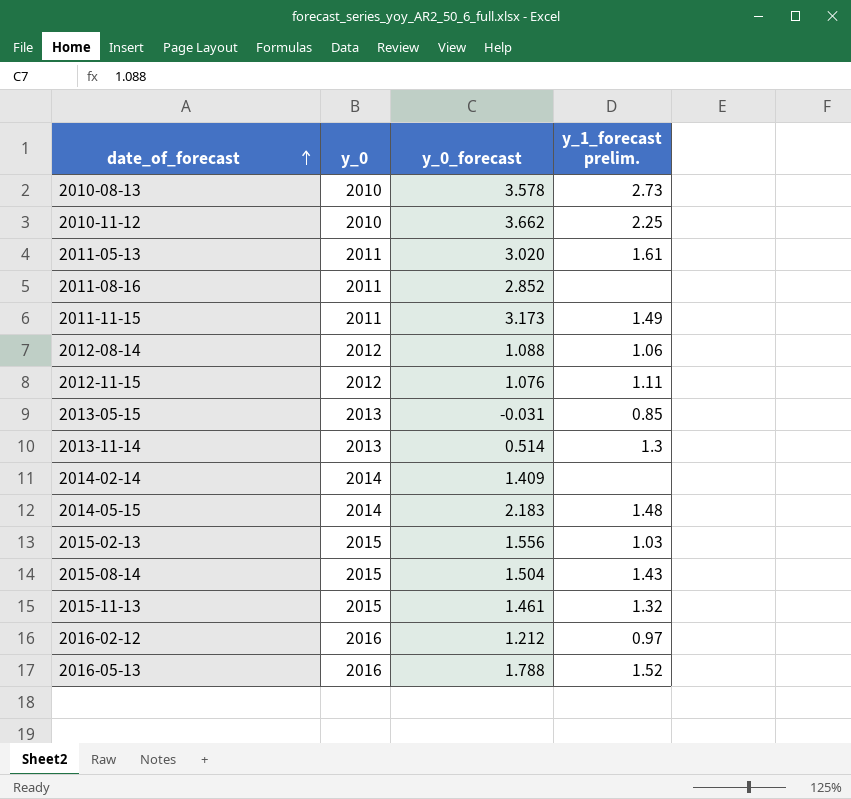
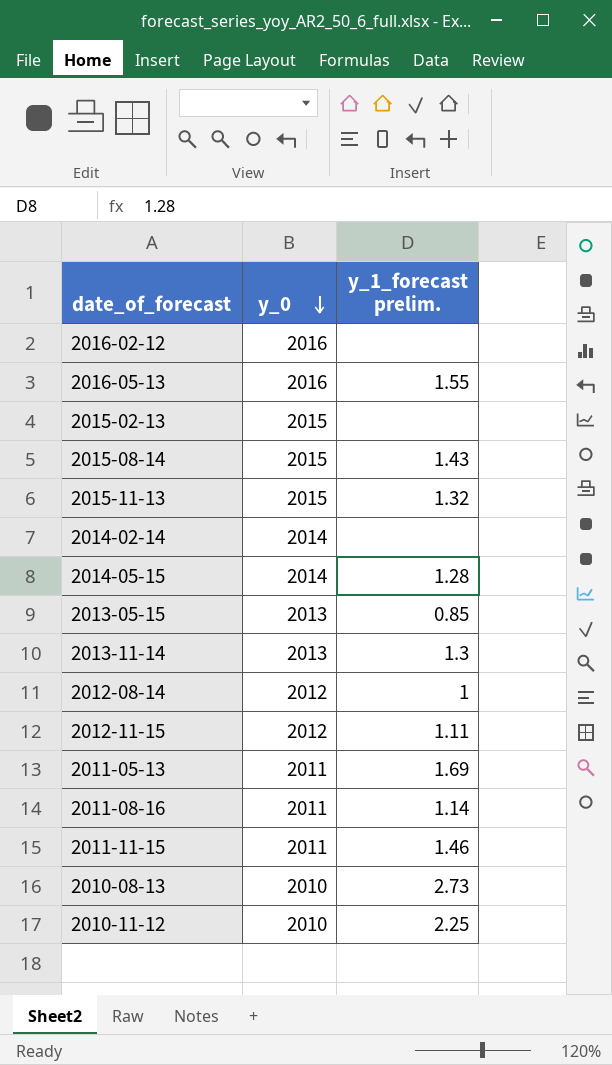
row order: date_of_forecast ascending -> y_0 descending
column y_0_forecast | position: 3 -> none
2016-02-12 | y_1_forecast prelim.: 0.97 -> none
2016-05-13 | y_1_forecast prelim.: 1.52 -> 1.55
2015-02-13 | y_1_forecast prelim.: 1.03 -> none
2014-05-15 | y_1_forecast prelim.: 1.48 -> 1.28
2012-08-14 | y_1_forecast prelim.: 1.06 -> 1
2011-05-13 | y_1_forecast prelim.: 1.61 -> 1.69
2011-08-16 | y_1_forecast prelim.: none -> 1.14
2011-11-15 | y_1_forecast prelim.: 1.49 -> 1.46

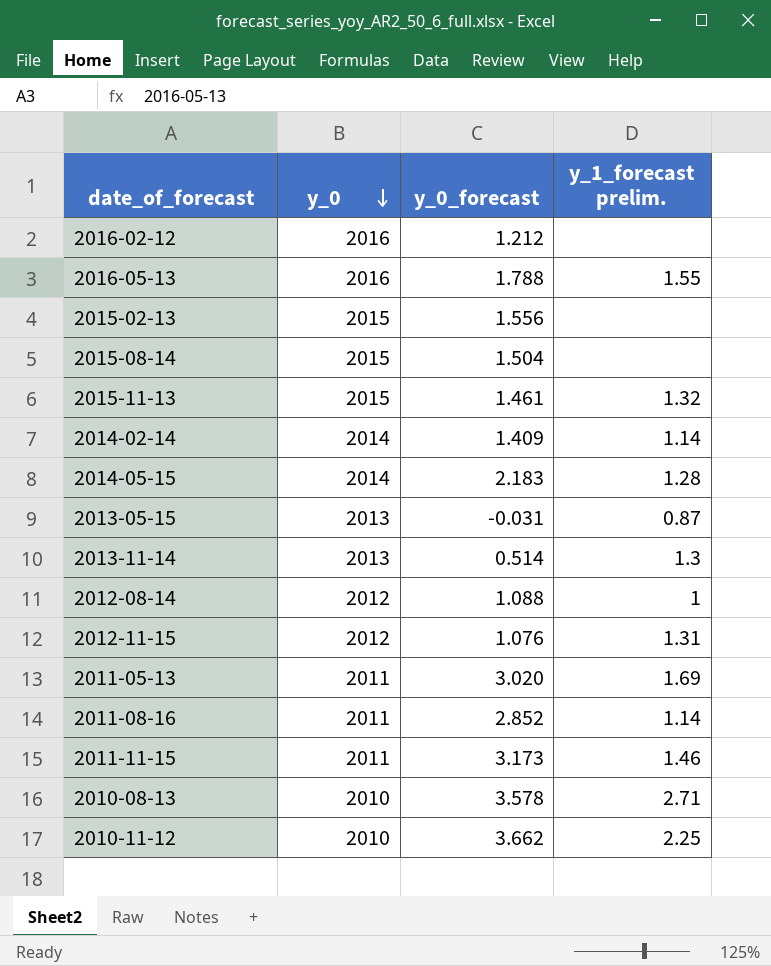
column y_0_forecast | position: none -> 3
2015-08-14 | y_1_forecast prelim.: 1.43 -> none
2014-02-14 | y_1_forecast prelim.: none -> 1.14
2013-05-15 | y_1_forecast prelim.: 0.85 -> 0.87
2012-11-15 | y_1_forecast prelim.: 1.11 -> 1.31
2010-08-13 | y_1_forecast prelim.: 2.73 -> 2.71

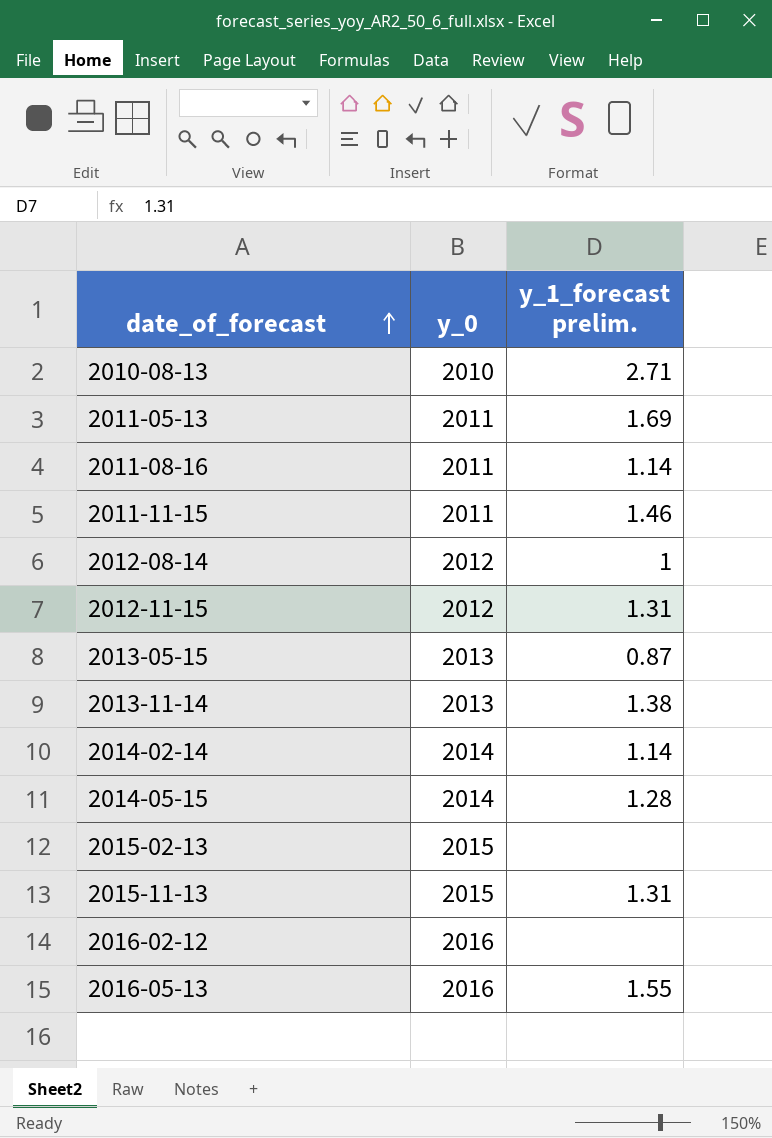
row order: y_0 descending -> date_of_forecast ascending
column y_0_forecast | position: 3 -> none
row 2015-08-14: 2015 | 1.504 | none -> none
row 2010-11-12: 2010 | 3.662 | 2.25 -> none
2013-11-14 | y_1_forecast prelim.: 1.3 -> 1.38
2015-11-13 | y_1_forecast prelim.: 1.32 -> 1.31

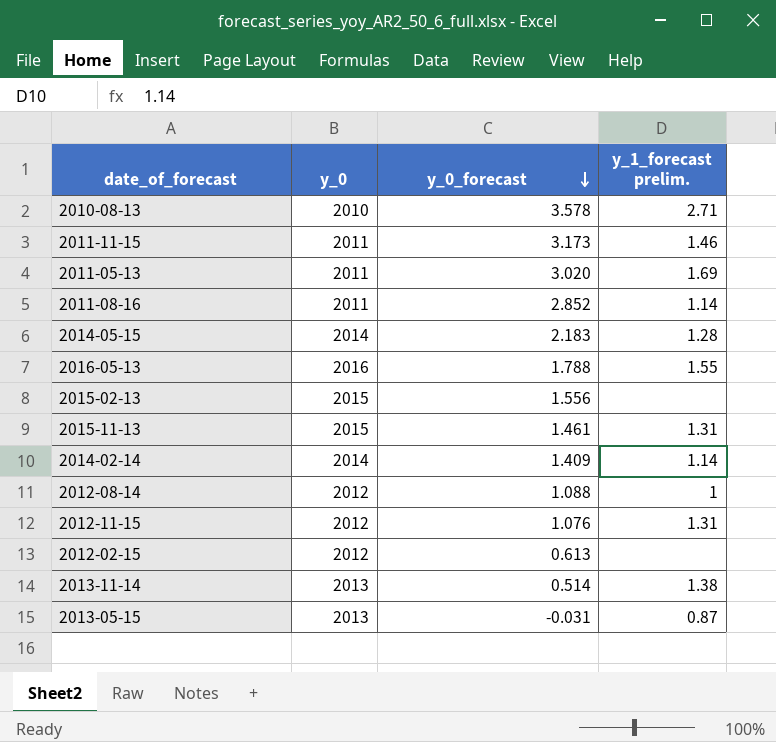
row order: date_of_forecast ascending -> y_0_forecast descending
column y_0_forecast | position: none -> 3
row 2016-02-12: 2016 | none -> none
row 2012-02-15: none -> 2012 | 0.613 | none

